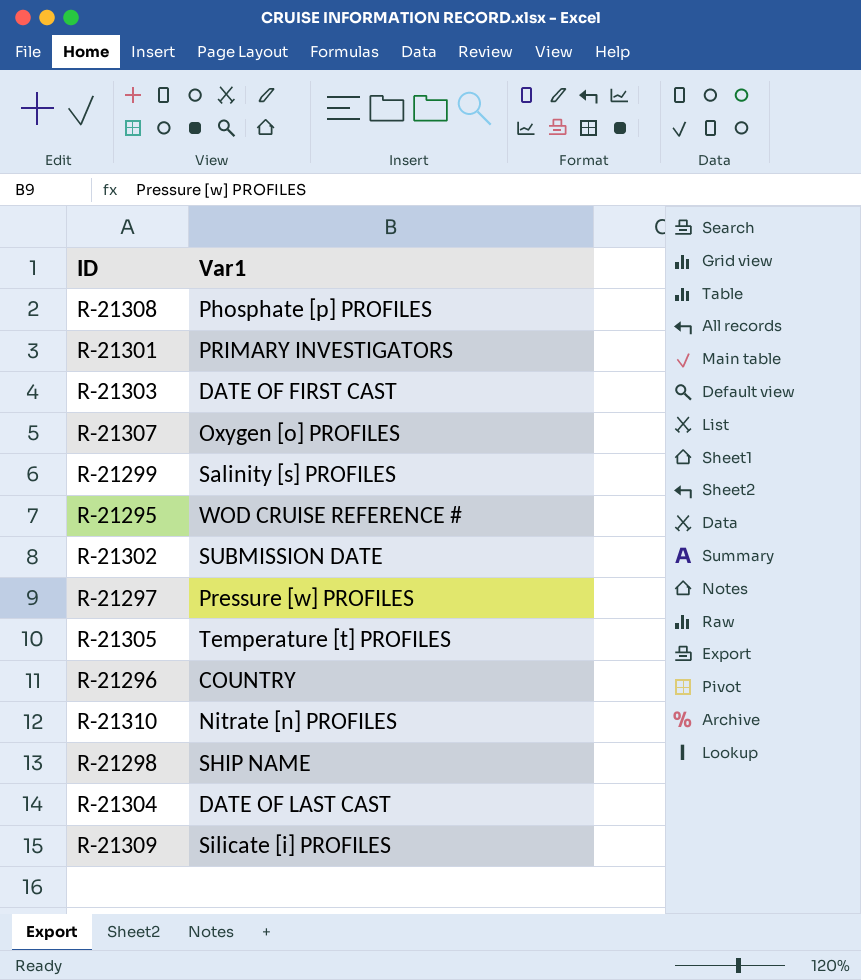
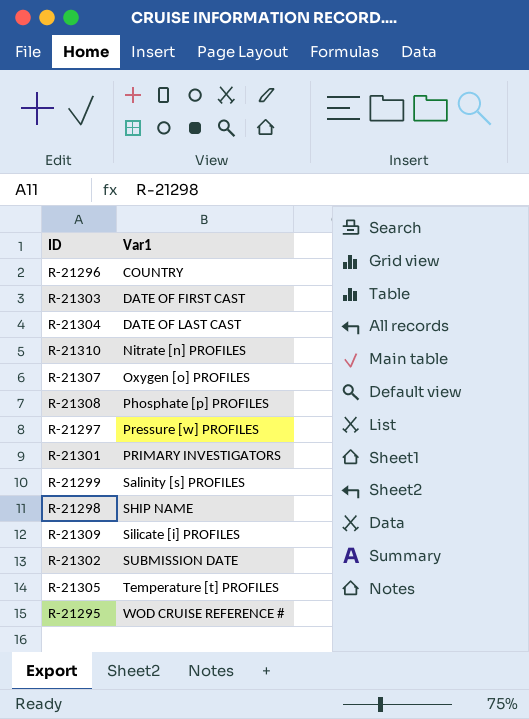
row order: none -> Var1 ascending

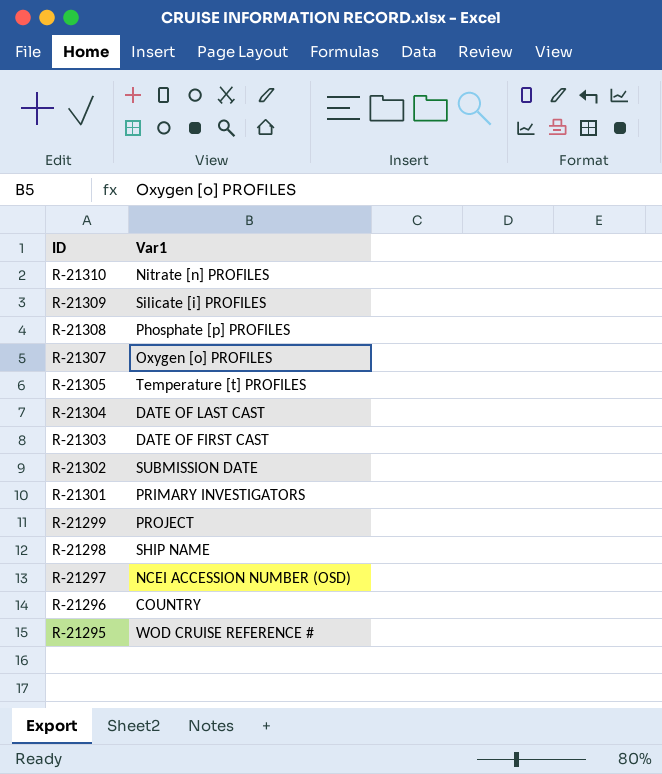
row order: Var1 ascending -> ID descending
R-21299 | Var1: Salinity [s] PROFILES -> PROJECT
R-21297 | Var1: Pressure [w] PROFILES -> NCEI ACCESSION NUMBER (OSD)

